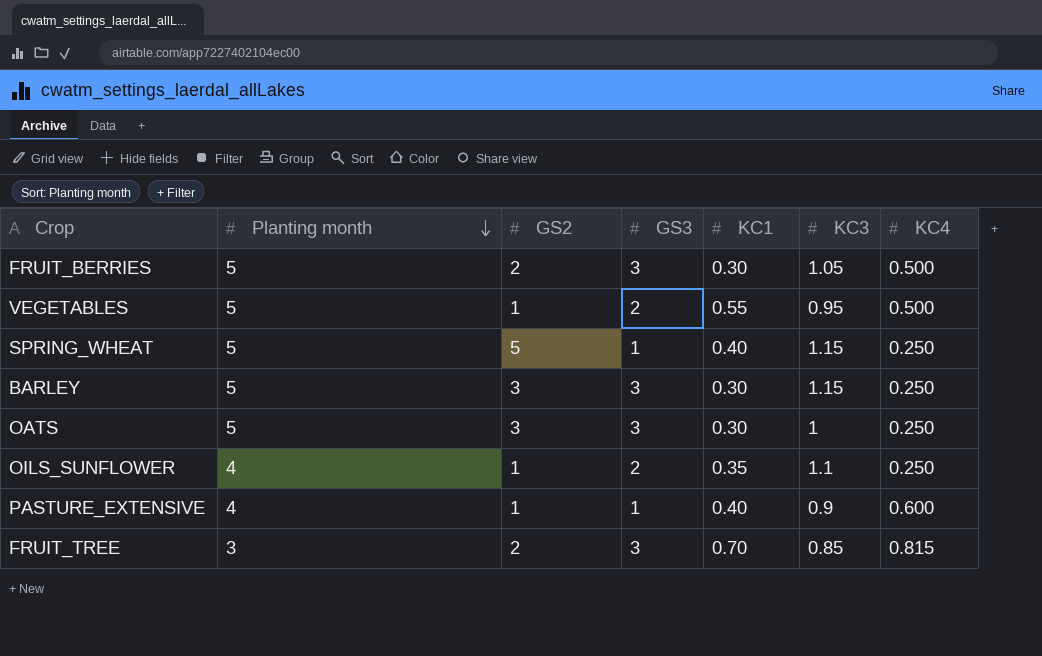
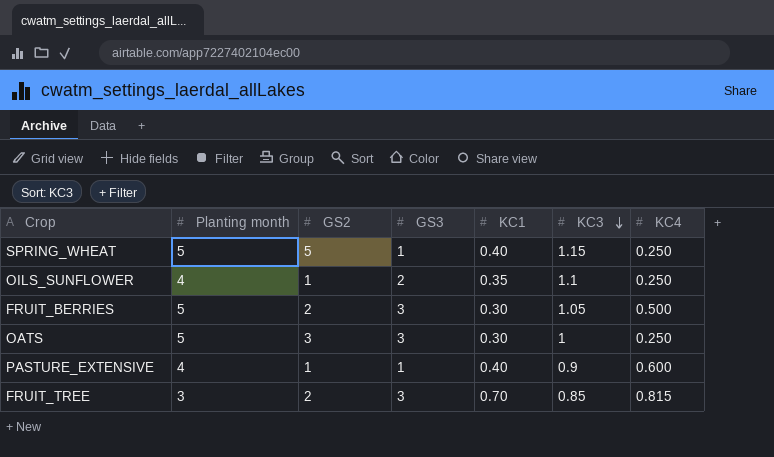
row order: Planting month descending -> KC3 descending
row VEGETABLES: 5 | 1 | 2 | 0.55 | 0.95 | 0.500 -> none
row BARLEY: 5 | 3 | 3 | 0.30 | 1.15 | 0.250 -> none

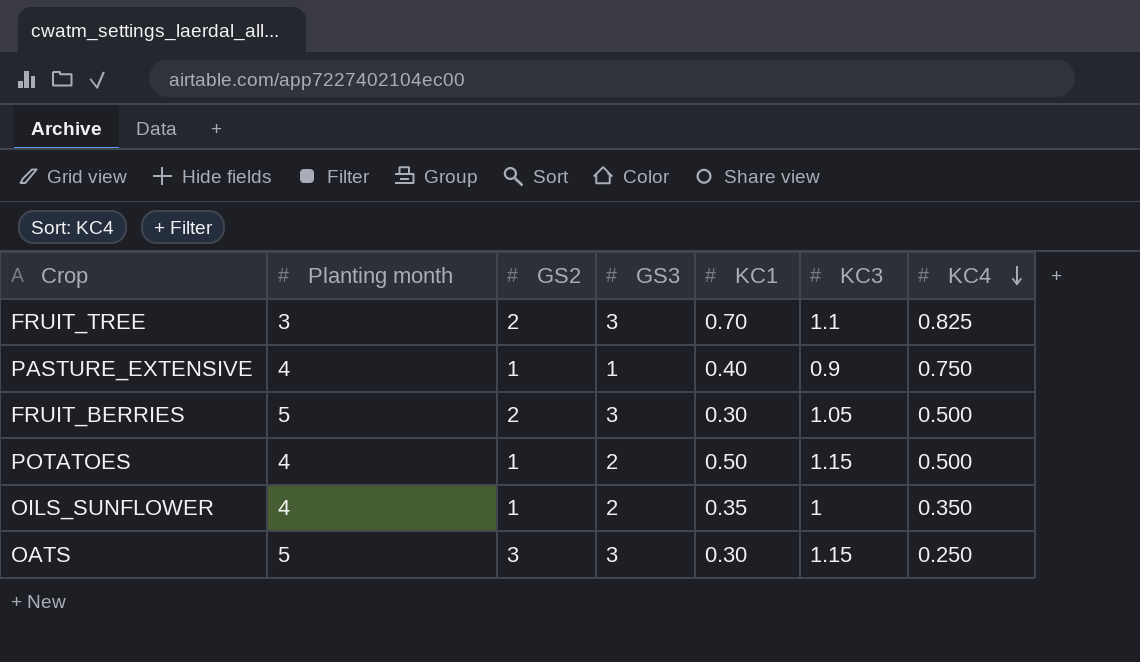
row order: KC3 descending -> KC4 descending
row SPRING_WHEAT: 5 | 5 | 1 | 0.40 | 1.15 | 0.250 -> none
FRUIT_TREE | KC3: 0.85 -> 1.1
FRUIT_TREE | KC4: 0.815 -> 0.825
PASTURE_EXTENSIVE | KC4: 0.600 -> 0.750
row POTATOES: none -> 4 | 1 | 2 | 0.50 | 1.15 | 0.500
OILS_SUNFLOWER | KC3: 1.1 -> 1
OILS_SUNFLOWER | KC4: 0.250 -> 0.350
OATS | KC3: 1 -> 1.15

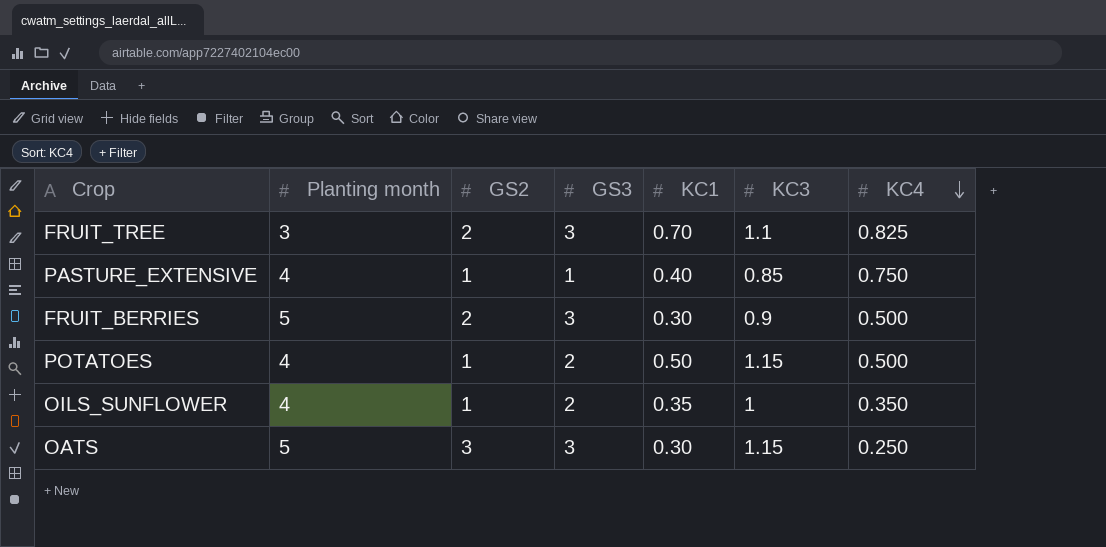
PASTURE_EXTENSIVE | KC3: 0.9 -> 0.85
FRUIT_BERRIES | KC3: 1.05 -> 0.9

